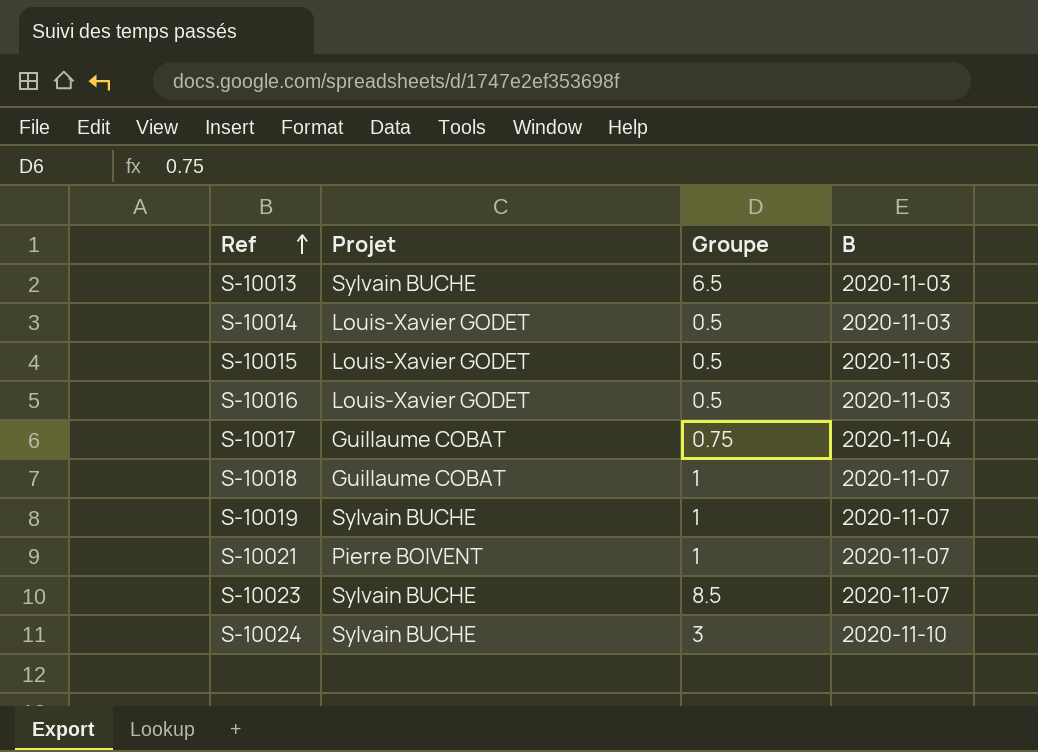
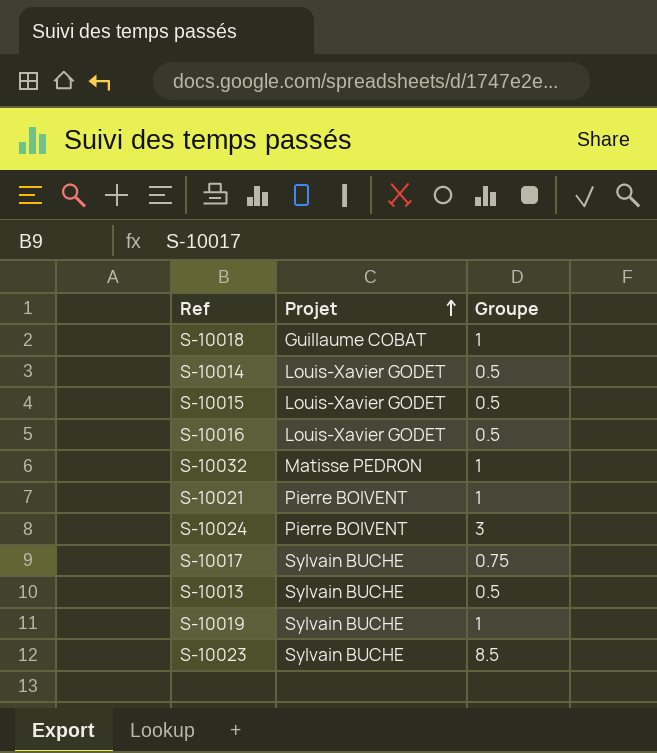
row order: Ref ascending -> Projet ascending
column B | position: 4 -> none
row S-10032: none -> Matisse PEDRON | 1
S-10024 | Projet: Sylvain BUCHE -> Pierre BOIVENT
S-10017 | Projet: Guillaume COBAT -> Sylvain BUCHE
S-10013 | Groupe: 6.5 -> 0.5

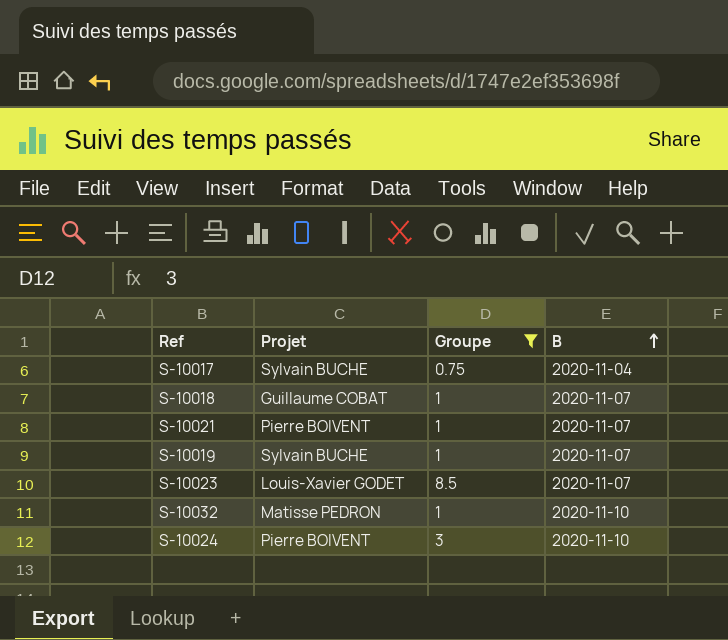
filter: none -> Groupe != 0.5
row order: Projet ascending -> B ascending
column B | position: none -> 4
S-10023 | Projet: Sylvain BUCHE -> Louis-Xavier GODET

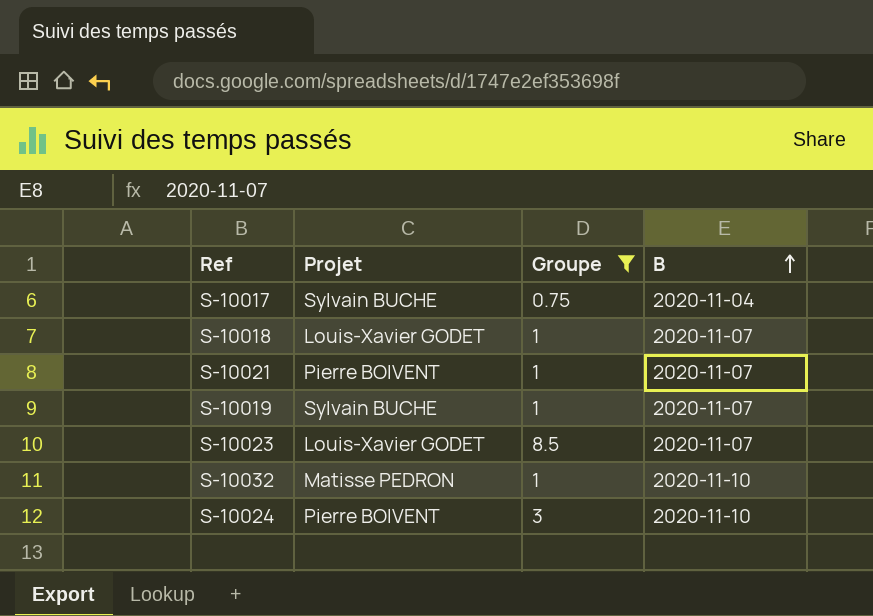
S-10018 | Projet: Guillaume COBAT -> Louis-Xavier GODET

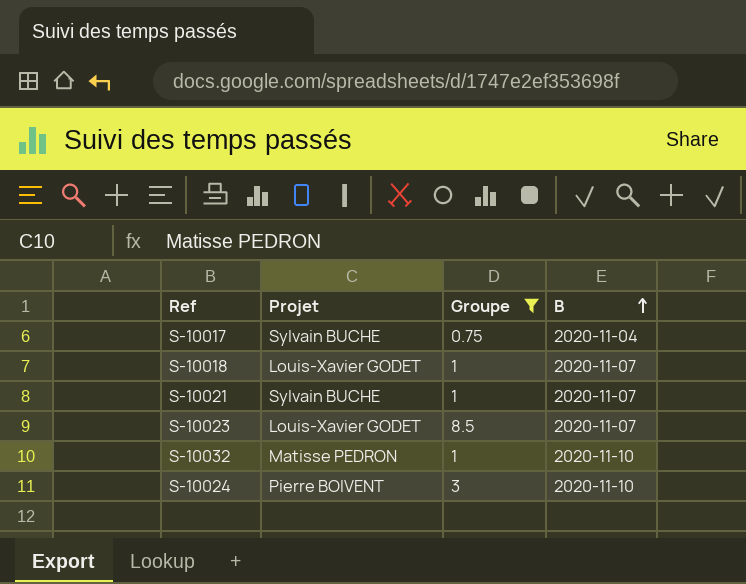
row S-10019: Sylvain BUCHE | 1 | 2020-11-07 -> none
S-10021 | Projet: Pierre BOIVENT -> Sylvain BUCHE

